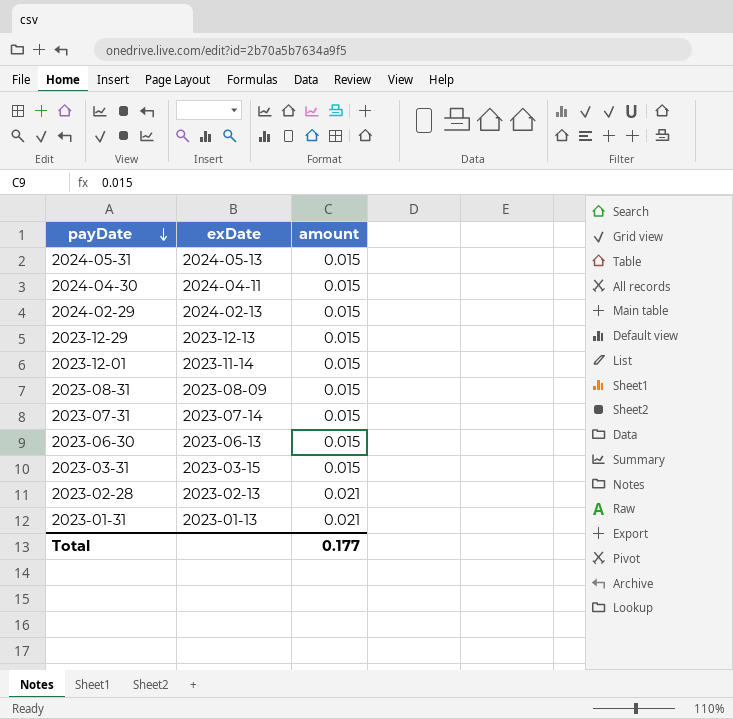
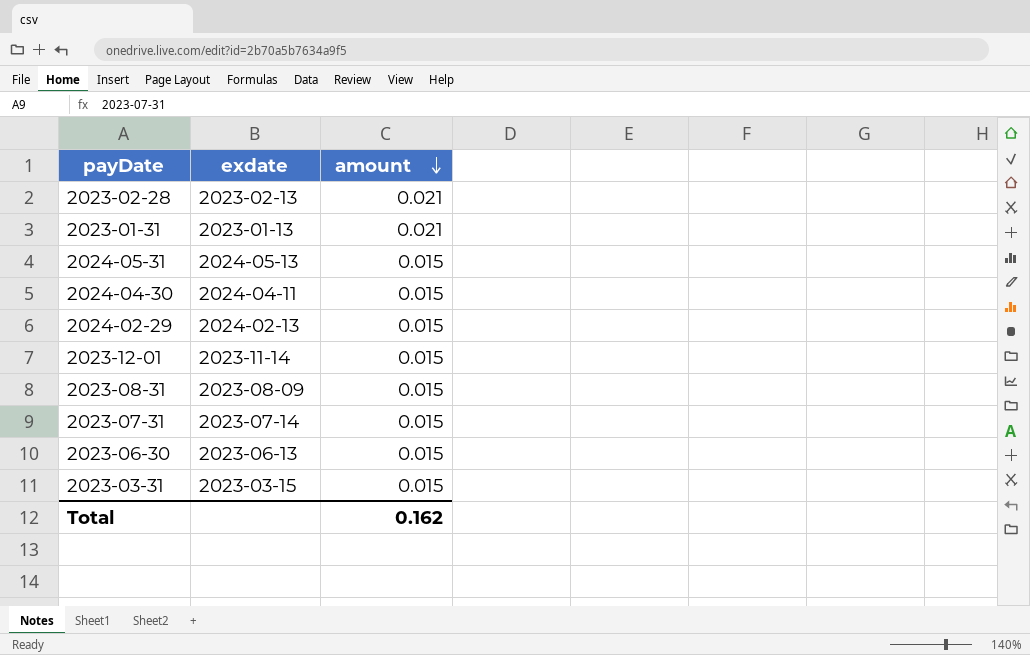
row order: payDate descending -> amount descending
column name: exDate -> exdate
row 2023-12-29: 2023-12-13 | 0.015 -> none
Total | amount: 0.177 -> 0.162

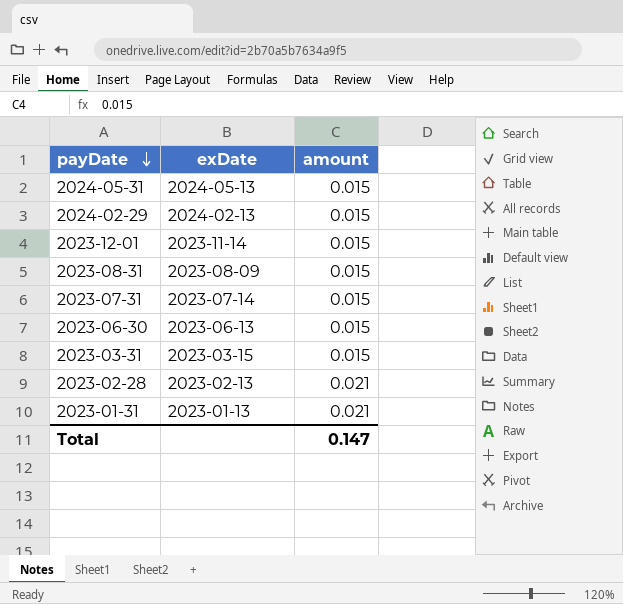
row order: amount descending -> payDate descending
column name: exdate -> exDate
row 2024-04-30: 2024-04-11 | 0.015 -> none
Total | amount: 0.162 -> 0.147

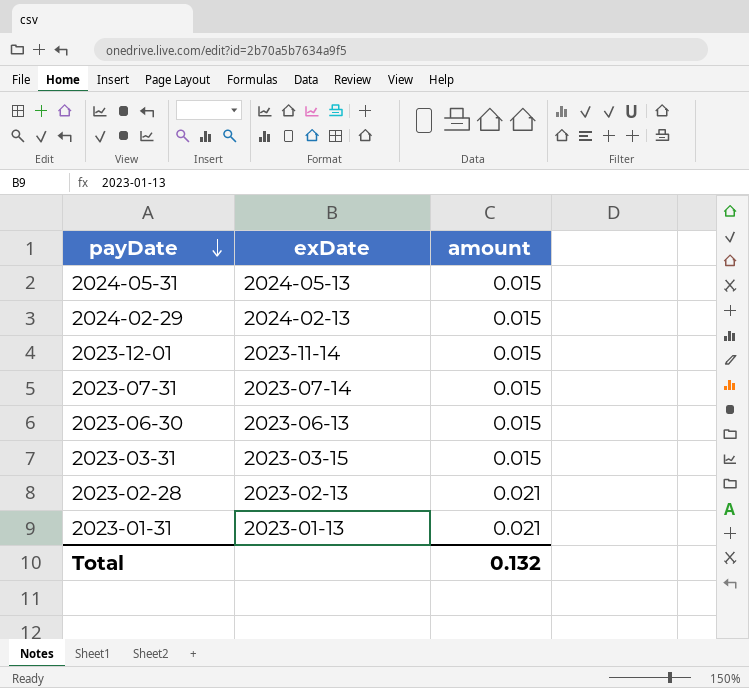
row 2023-08-31: 2023-08-09 | 0.015 -> none
Total | amount: 0.147 -> 0.132

